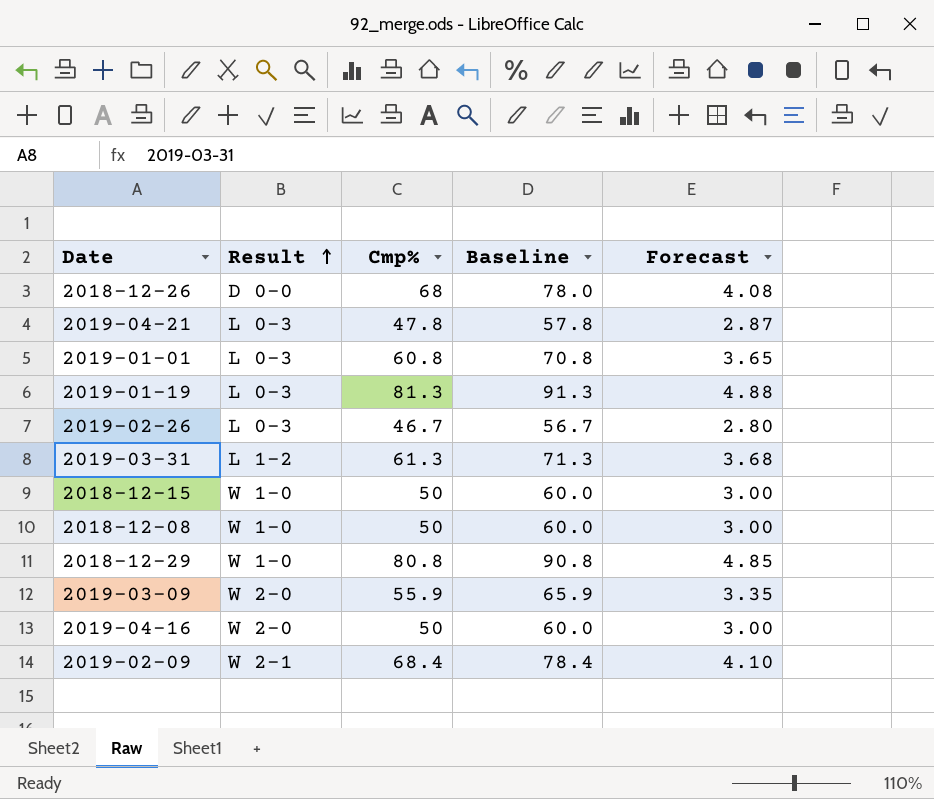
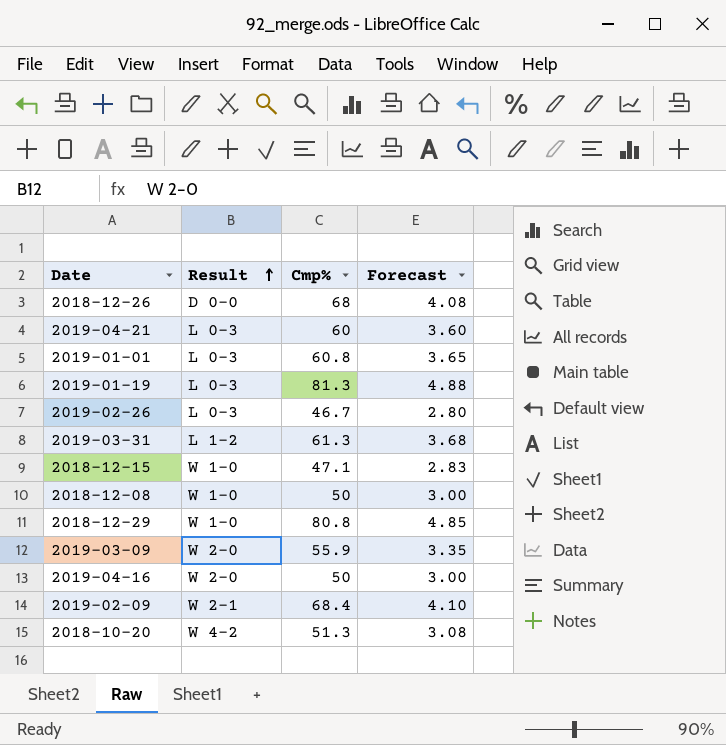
column Baseline | formula: [Cmp%] + 10 -> none
2019-04-21 | Cmp%: 47.8 -> 60
2019-04-21 | Forecast: 2.87 -> 3.60
2018-12-15 | Cmp%: 50 -> 47.1
2018-12-15 | Forecast: 3.00 -> 2.83
row 2018-10-20: none -> W 4–2 | 51.3 | 3.08

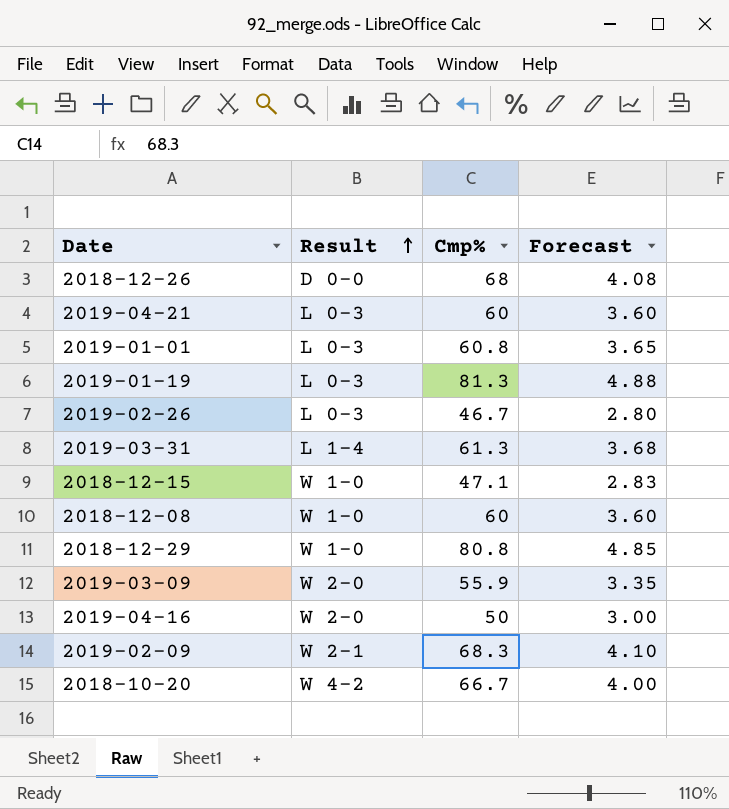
2019-03-31 | Result: L 1–2 -> L 1–4
2018-12-08 | Cmp%: 50 -> 60
2018-12-08 | Forecast: 3.00 -> 3.60
2019-02-09 | Cmp%: 68.4 -> 68.3
2018-10-20 | Cmp%: 51.3 -> 66.7
2018-10-20 | Forecast: 3.08 -> 4.00

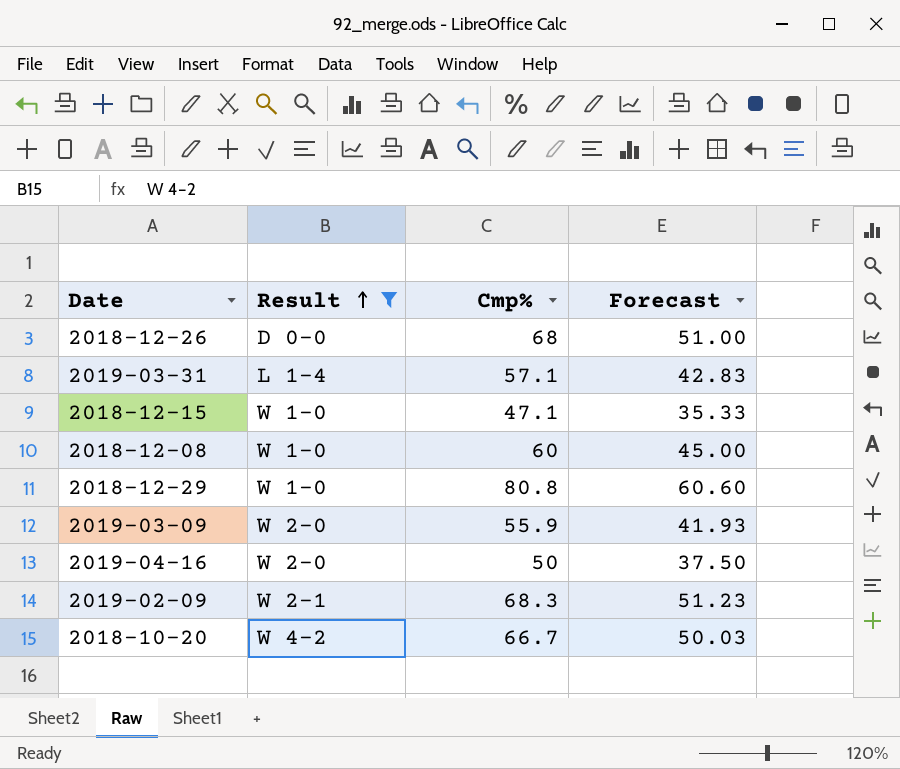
filter: none -> Result != L 0–3
column Forecast | formula: [Cmp%] * 0.06 -> [Cmp%] * 0.75
2019-03-31 | Cmp%: 61.3 -> 57.1

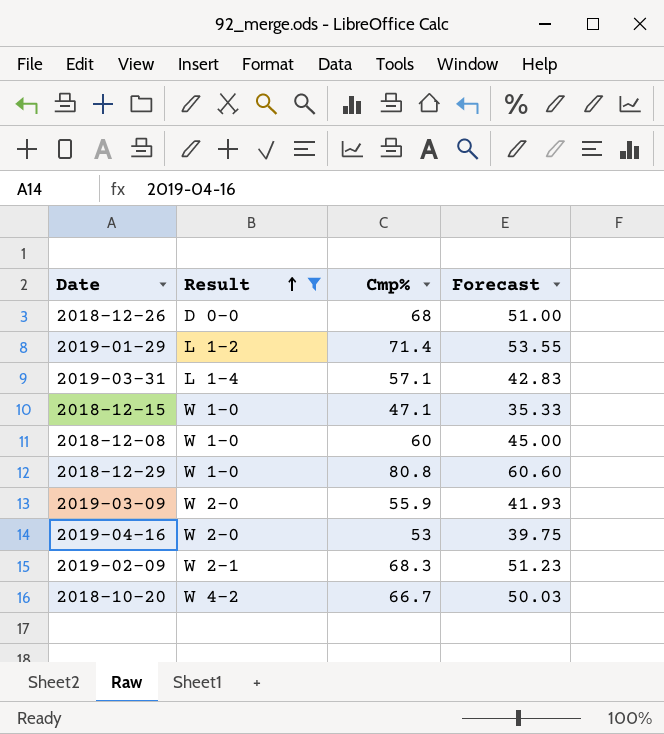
row 2019-01-29: none -> L 1–2 | 71.4 | 53.55
2019-04-16 | Cmp%: 50 -> 53
2019-04-16 | Forecast: 37.50 -> 39.75

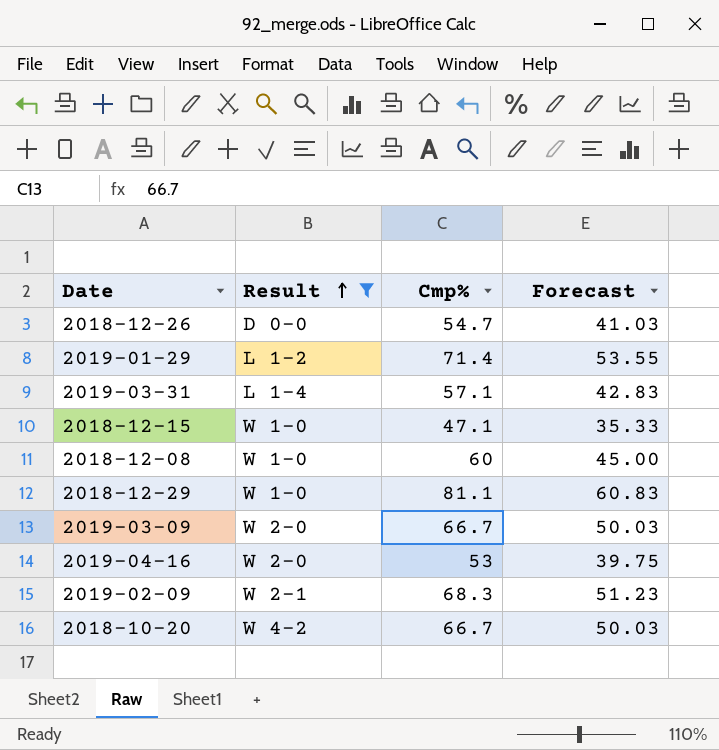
2018-12-26 | Cmp%: 68 -> 54.7
2018-12-26 | Forecast: 51.00 -> 41.03
2018-12-29 | Cmp%: 80.8 -> 81.1
2018-12-29 | Forecast: 60.60 -> 60.83
2019-03-09 | Cmp%: 55.9 -> 66.7
2019-03-09 | Forecast: 41.93 -> 50.03

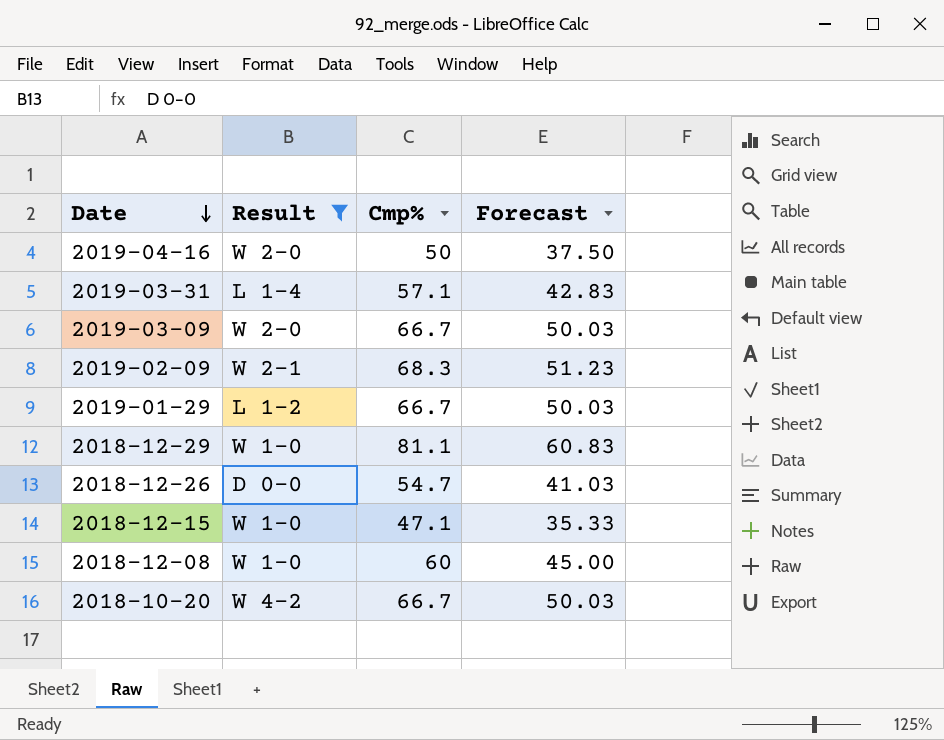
row order: Result ascending -> Date descending
2019-04-16 | Cmp%: 53 -> 50
2019-04-16 | Forecast: 39.75 -> 37.50
2019-01-29 | Cmp%: 71.4 -> 66.7
2019-01-29 | Forecast: 53.55 -> 50.03

